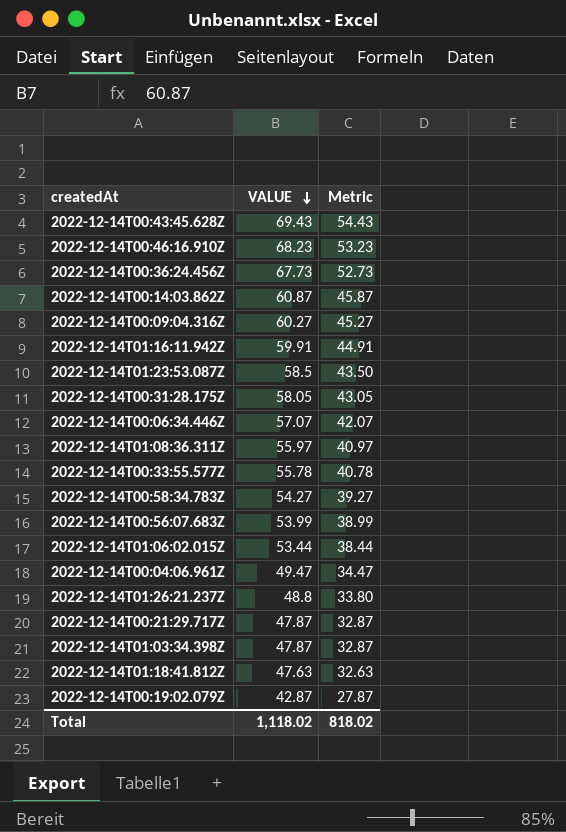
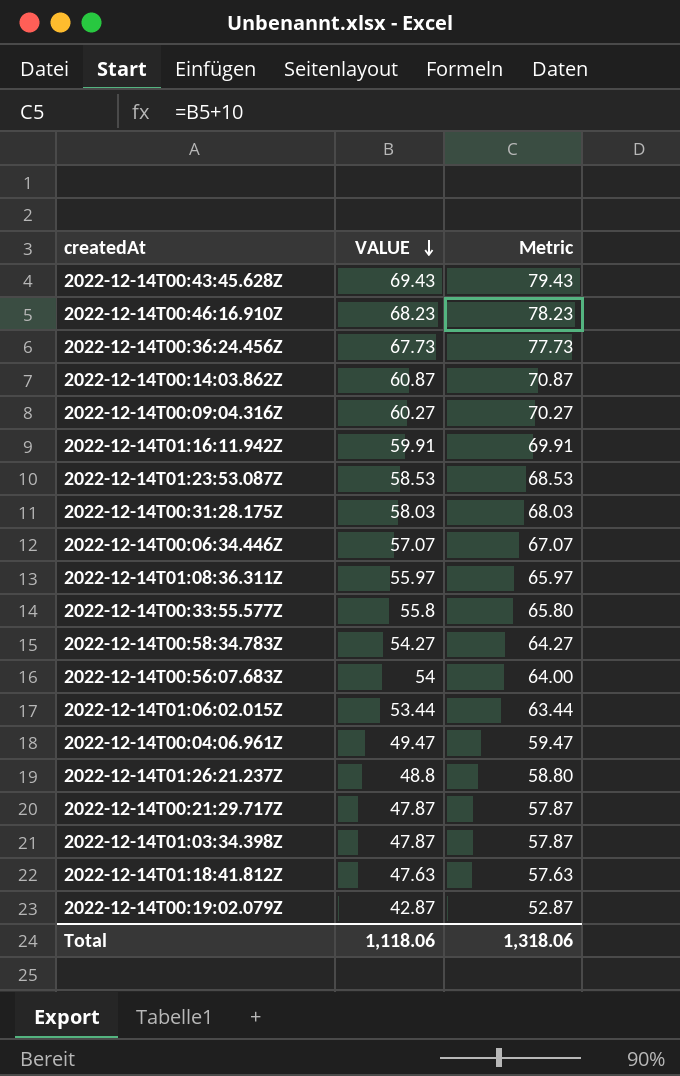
column Metric | formula: [VALUE] - 15 -> [VALUE] + 10
2022-12-14T01:23:53.087Z | VALUE: 58.5 -> 58.53
2022-12-14T00:31:28.175Z | VALUE: 58.05 -> 58.03
2022-12-14T00:33:55.577Z | VALUE: 55.78 -> 55.8
2022-12-14T00:56:07.683Z | VALUE: 53.99 -> 54
Total | VALUE: 1,118.02 -> 1,118.06
Total | Metric: 818.02 -> 1,318.06

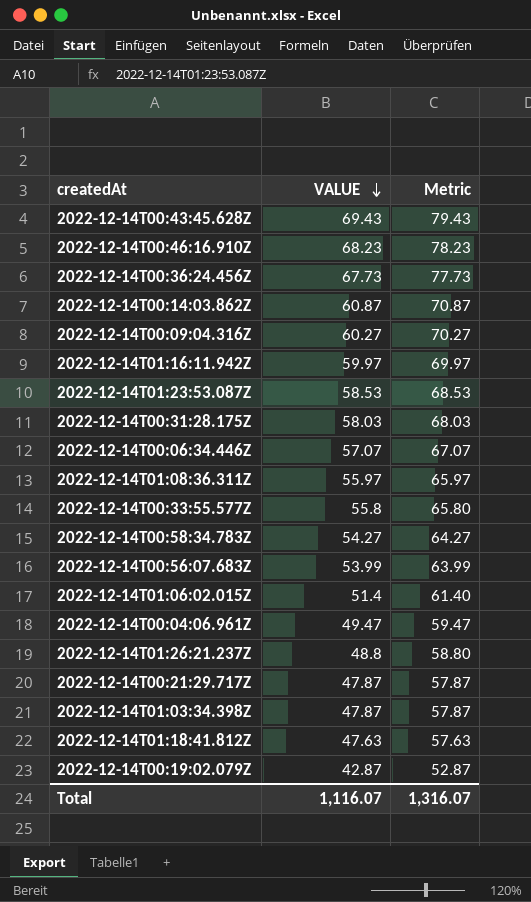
2022-12-14T01:16:11.942Z | VALUE: 59.91 -> 59.97
2022-12-14T01:16:11.942Z | Metric: 69.91 -> 69.97
2022-12-14T00:56:07.683Z | VALUE: 54 -> 53.99
2022-12-14T00:56:07.683Z | Metric: 64.00 -> 63.99
2022-12-14T01:06:02.015Z | VALUE: 53.44 -> 51.4
2022-12-14T01:06:02.015Z | Metric: 63.44 -> 61.40
Total | VALUE: 1,118.06 -> 1,116.07
Total | Metric: 1,318.06 -> 1,316.07

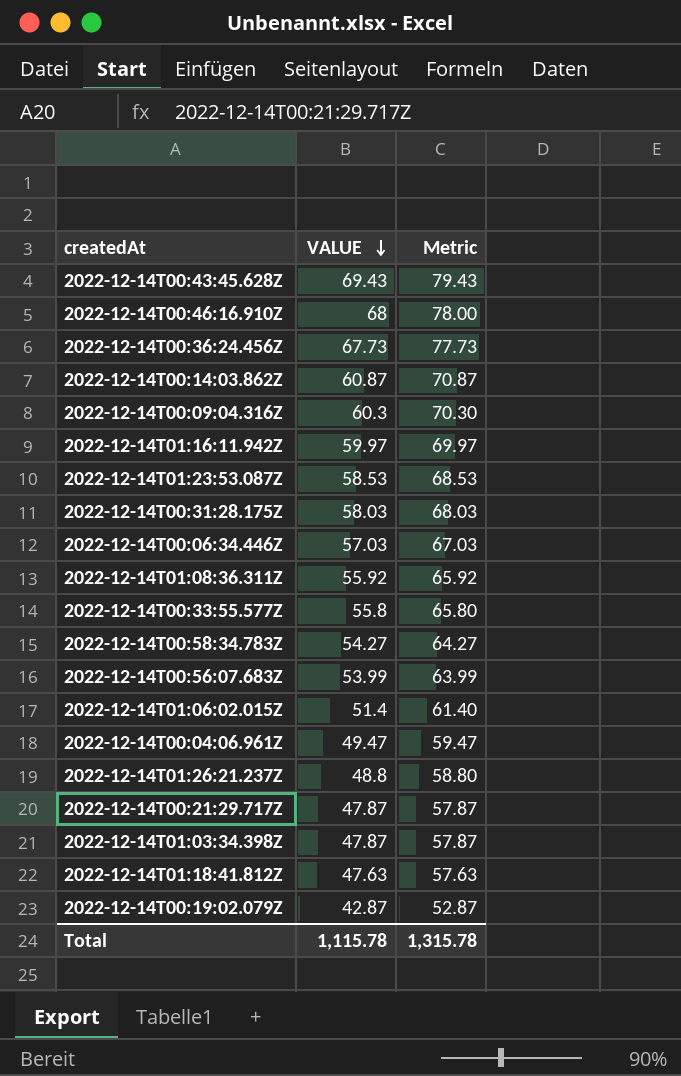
2022-12-14T00:46:16.910Z | VALUE: 68.23 -> 68
2022-12-14T00:46:16.910Z | Metric: 78.23 -> 78.00
2022-12-14T00:09:04.316Z | VALUE: 60.27 -> 60.3
2022-12-14T00:09:04.316Z | Metric: 70.27 -> 70.30
2022-12-14T00:06:34.446Z | VALUE: 57.07 -> 57.03
2022-12-14T00:06:34.446Z | Metric: 67.07 -> 67.03
2022-12-14T01:08:36.311Z | VALUE: 55.97 -> 55.92
2022-12-14T01:08:36.311Z | Metric: 65.97 -> 65.92
Total | VALUE: 1,116.07 -> 1,115.78
Total | Metric: 1,316.07 -> 1,315.78

